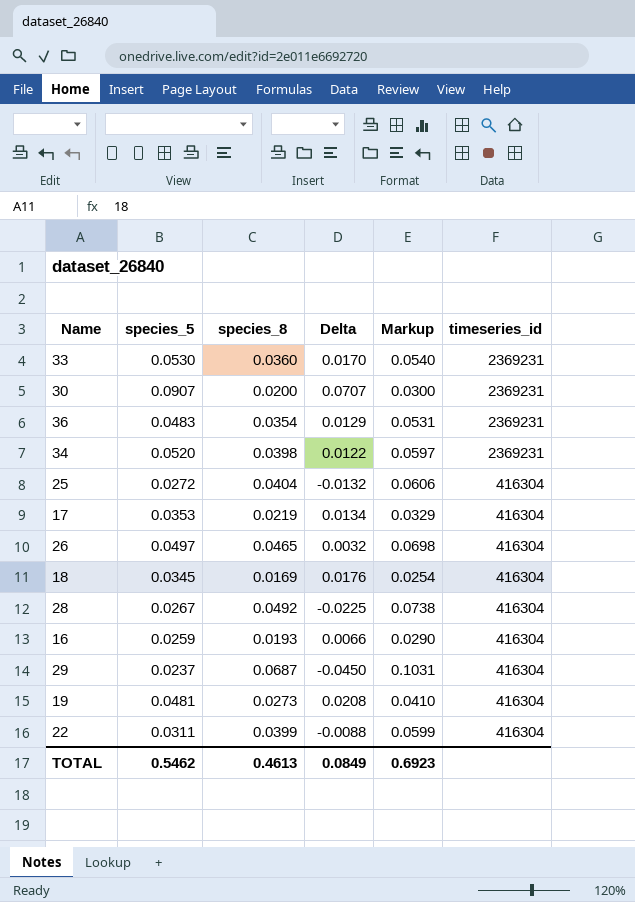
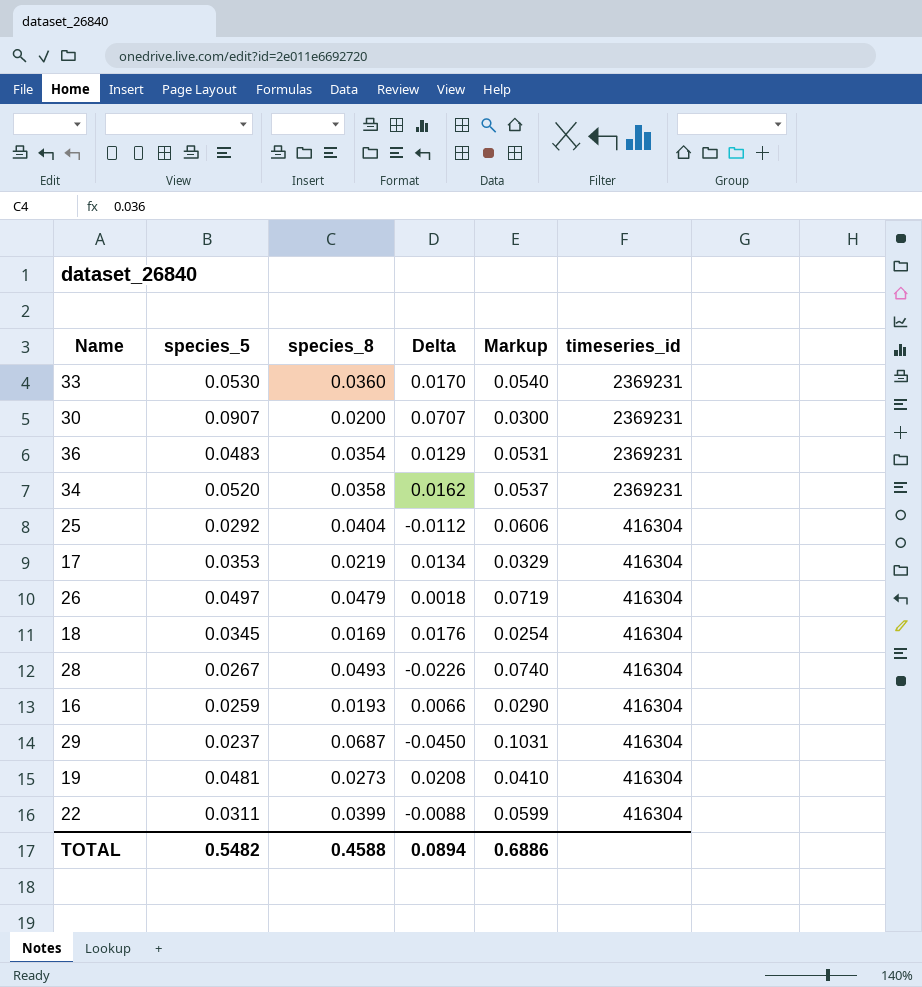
34 | species_8: 0.0398 -> 0.0358
34 | Delta: 0.0122 -> 0.0162
34 | Markup: 0.0597 -> 0.0537
25 | species_5: 0.0272 -> 0.0292
25 | Delta: -0.0132 -> -0.0112
26 | species_8: 0.0465 -> 0.0479
26 | Delta: 0.0032 -> 0.0018
26 | Markup: 0.0698 -> 0.0719
28 | species_8: 0.0492 -> 0.0493
28 | Delta: -0.0225 -> -0.0226
28 | Markup: 0.0738 -> 0.0740
TOTAL | species_5: 0.5462 -> 0.5482
TOTAL | species_8: 0.4613 -> 0.4588
TOTAL | Delta: 0.0849 -> 0.0894
TOTAL | Markup: 0.6923 -> 0.6886

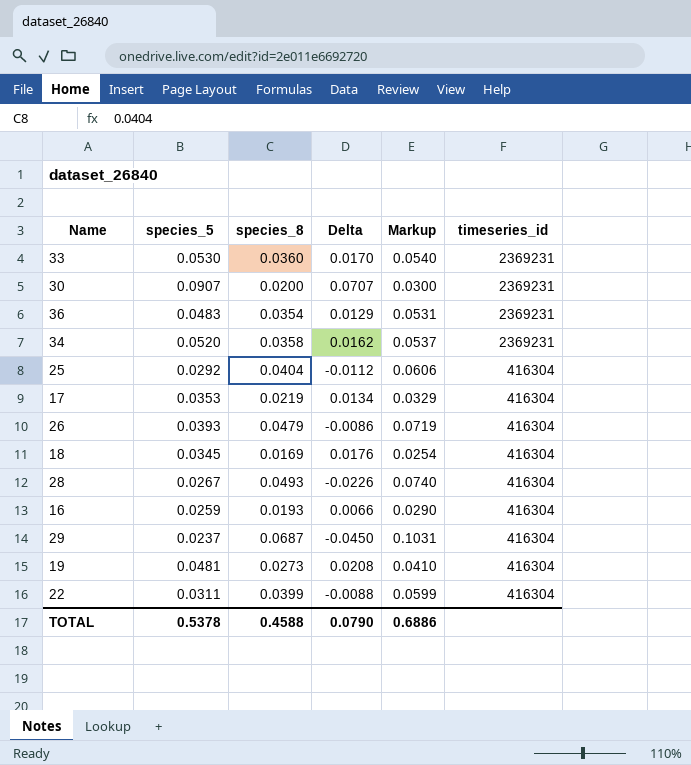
26 | species_5: 0.0497 -> 0.0393
26 | Delta: 0.0018 -> -0.0086
TOTAL | species_5: 0.5482 -> 0.5378
TOTAL | Delta: 0.0894 -> 0.0790

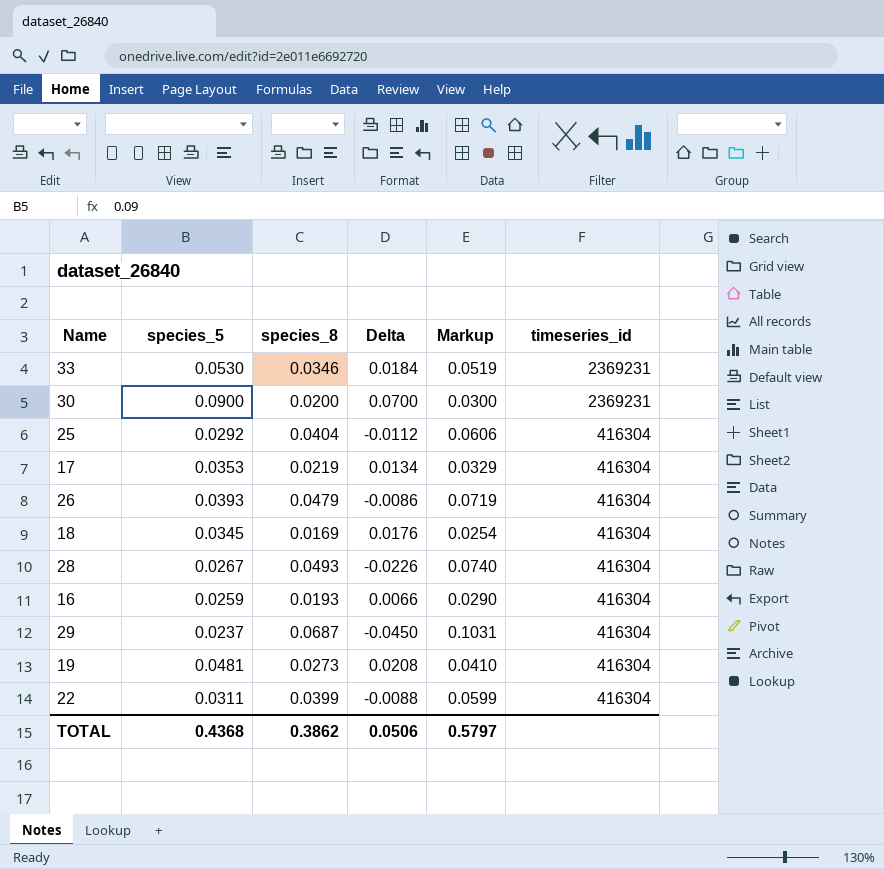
row 36: 0.0483 | 0.0354 | 0.0129 | 0.0531 | 2369231 -> none
row 34: 0.0520 | 0.0358 | 0.0162 | 0.0537 | 2369231 -> none
33 | species_8: 0.0360 -> 0.0346
33 | Delta: 0.0170 -> 0.0184
33 | Markup: 0.0540 -> 0.0519
30 | species_5: 0.0907 -> 0.0900
30 | Delta: 0.0707 -> 0.0700
TOTAL | species_5: 0.5378 -> 0.4368
TOTAL | species_8: 0.4588 -> 0.3862
TOTAL | Delta: 0.0790 -> 0.0506
TOTAL | Markup: 0.6886 -> 0.5797

